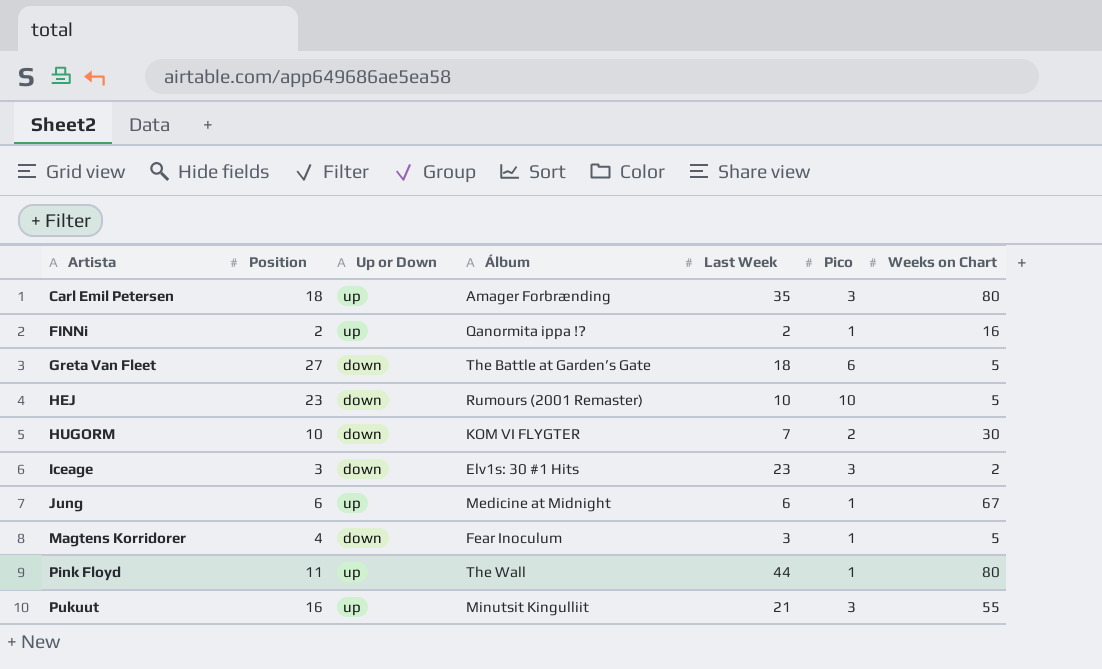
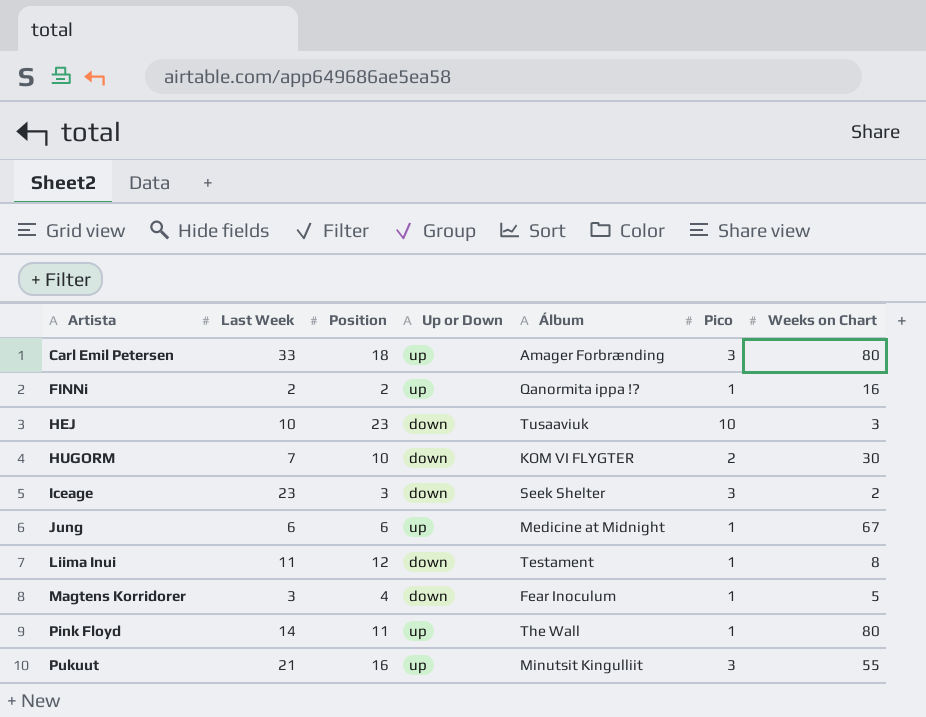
column Last Week | position: 5 -> 2
row Greta Van Fleet: 27 | down | The Battle at Garden’s Gate | 18 | 6 | 5 -> none
Carl Emil Petersen | Last Week: 35 -> 33
HEJ | Álbum: Rumours (2001 Remaster) -> Tusaaviuk
HEJ | Weeks on Chart: 5 -> 3
Iceage | Álbum: Elv1s: 30 #1 Hits -> Seek Shelter
row Liima Inui: none -> 11 | 12 | down | Testament | 1 | 8
Pink Floyd | Last Week: 44 -> 14

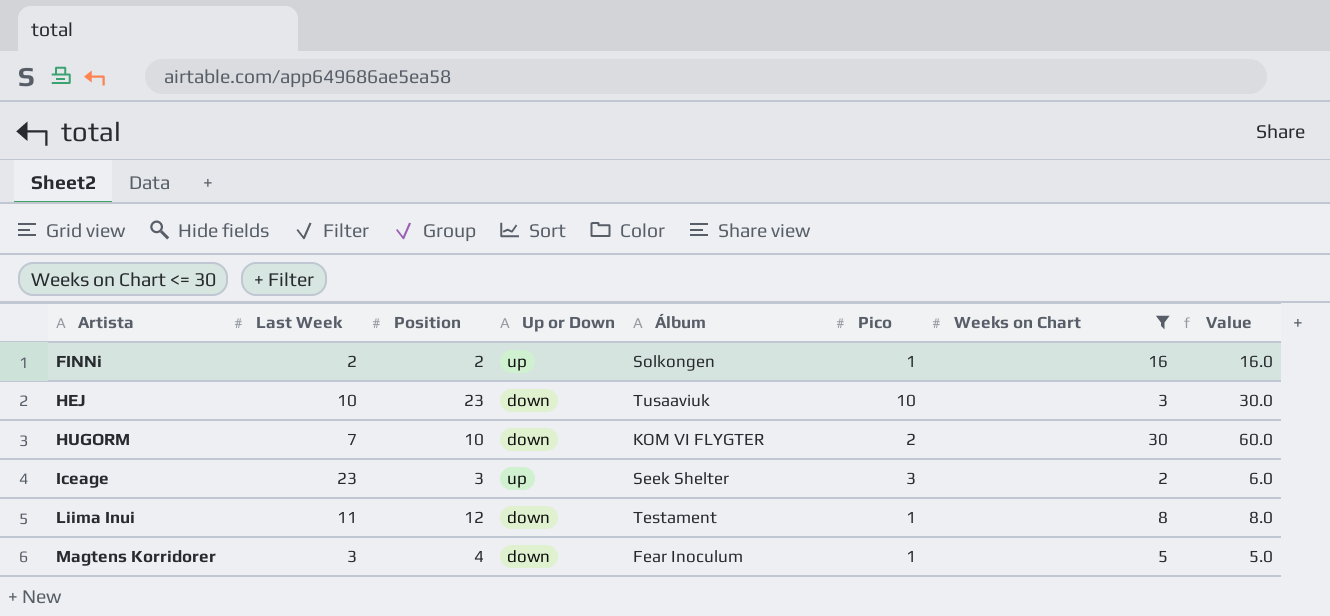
filter: none -> Weeks on Chart <= 30
column Value | formula: none -> [Pico] * [Weeks on Chart]
FINNi | Álbum: Qanormita ippa !? -> Solkongen
Iceage | Up or Down: down -> up

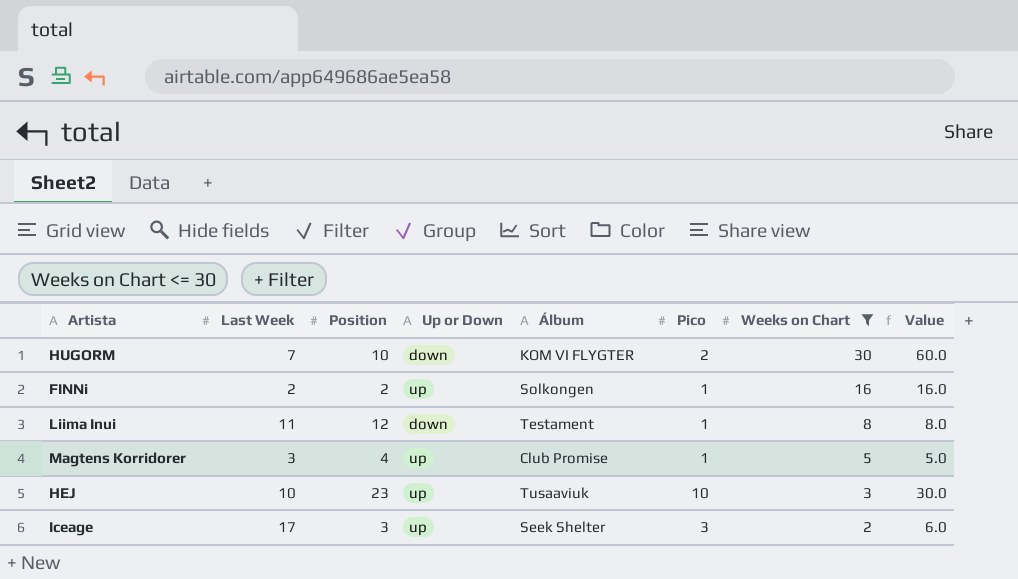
row order: Artista ascending -> Weeks on Chart descending
Magtens Korridorer | Up or Down: down -> up
Magtens Korridorer | Álbum: Fear Inoculum -> Club Promise
HEJ | Up or Down: down -> up
Iceage | Last Week: 23 -> 17

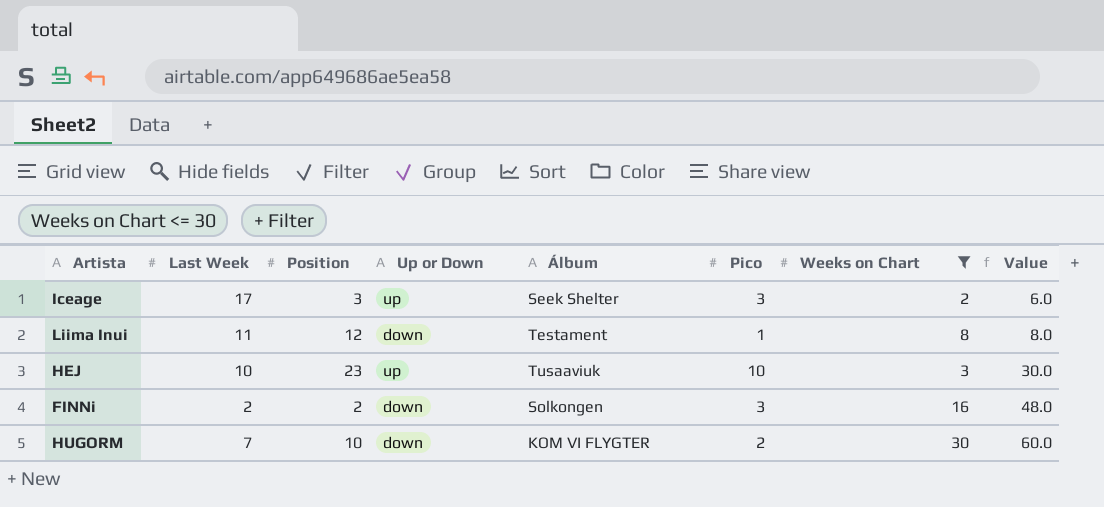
row order: Weeks on Chart descending -> Value ascending
row Magtens Korridorer: 3 | 4 | up | Club Promise | 1 | 5 | 5.0 -> none
FINNi | Up or Down: up -> down
FINNi | Pico: 1 -> 3
FINNi | Value: 16.0 -> 48.0

